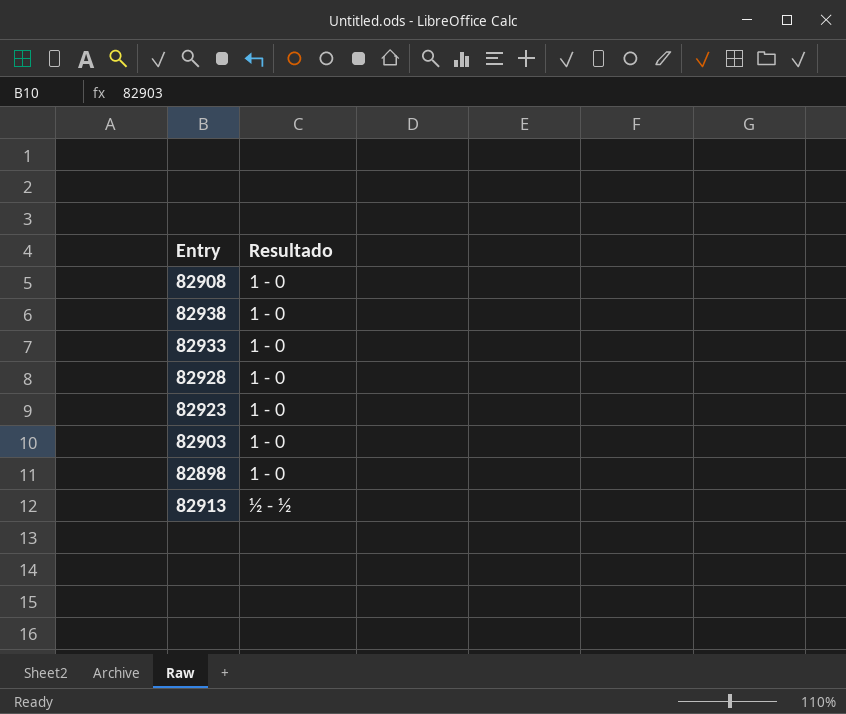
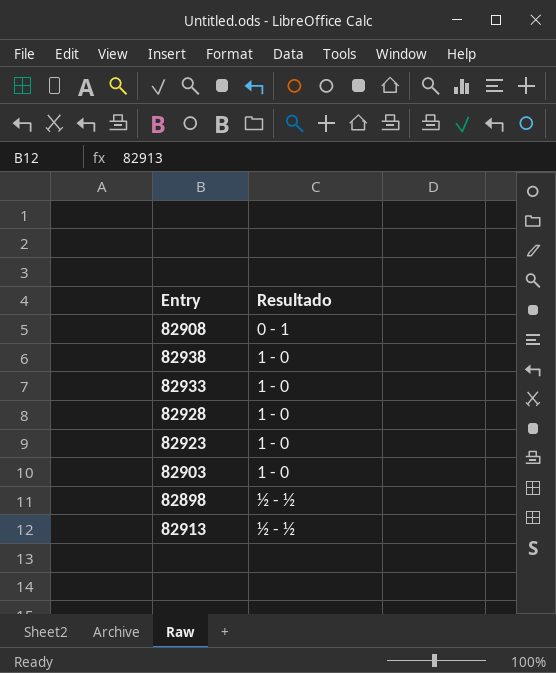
82908 | Resultado: 1 - 0 -> 0 - 1
82898 | Resultado: 1 - 0 -> ½ - ½

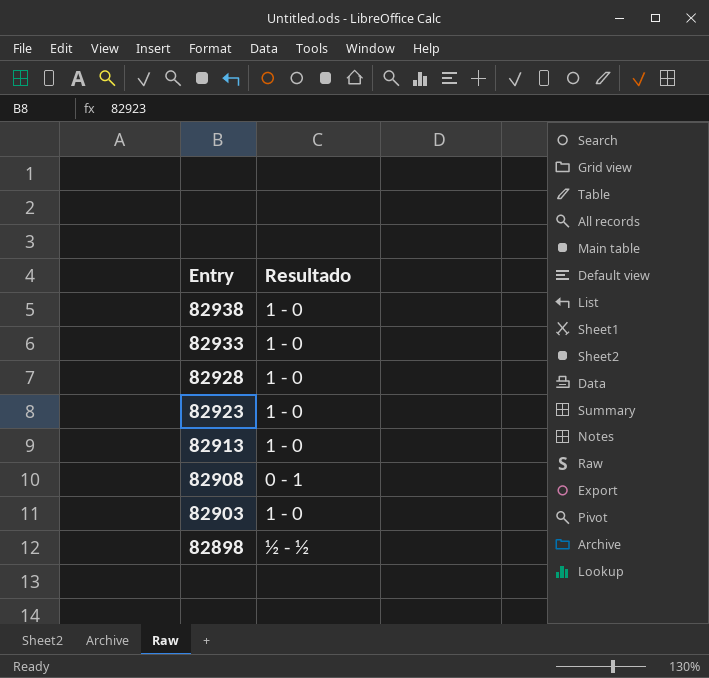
row order: Resultado ascending -> Entry descending
82913 | Resultado: ½ - ½ -> 1 - 0

